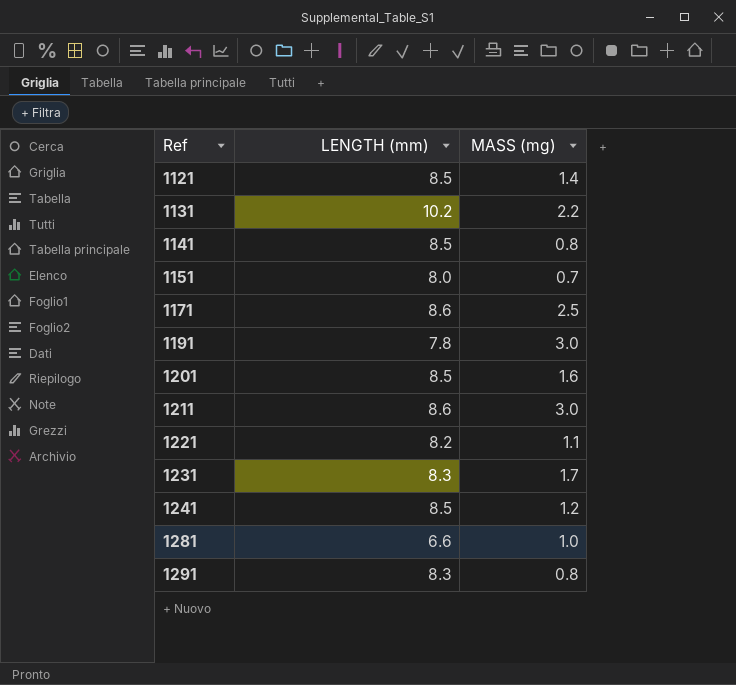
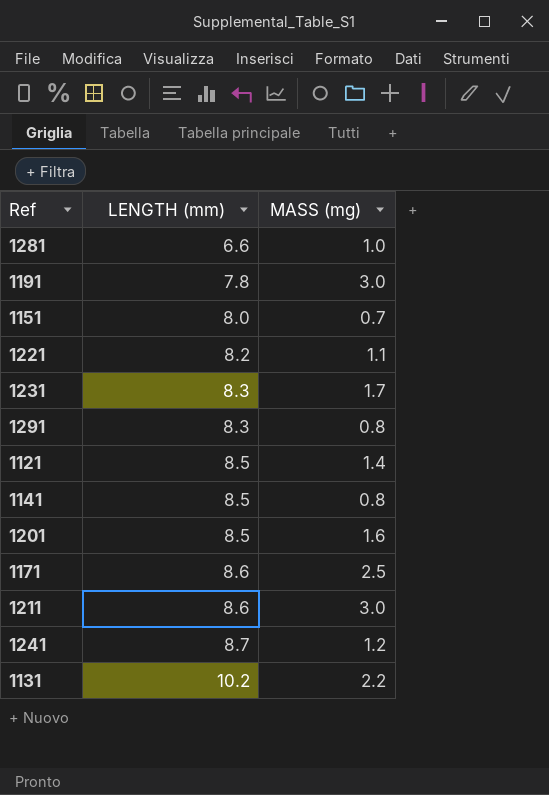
row order: Ref ascending -> LENGTH (mm) ascending
1241 | LENGTH (mm): 8.5 -> 8.7

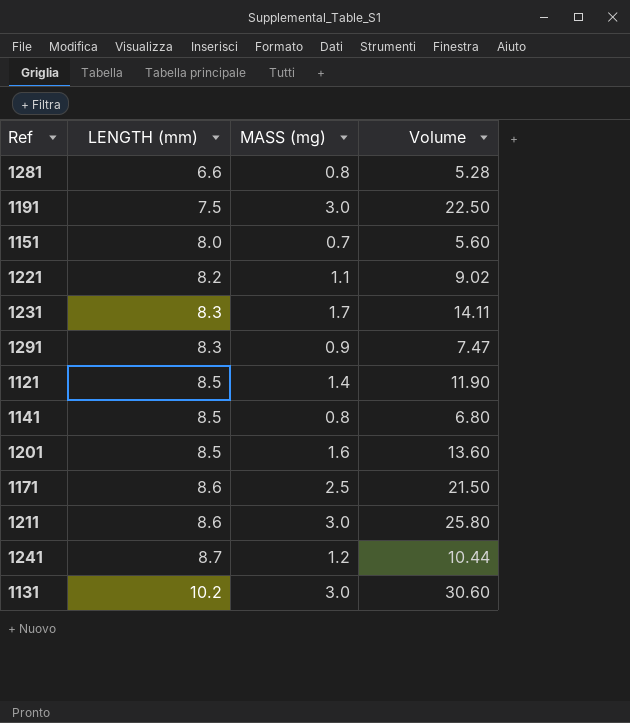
column Volume | formula: none -> [LENGTH (mm)] * [MASS (mg)]
1281 | MASS (mg): 1.0 -> 0.8
1191 | LENGTH (mm): 7.8 -> 7.5
1291 | MASS (mg): 0.8 -> 0.9
1131 | MASS (mg): 2.2 -> 3.0

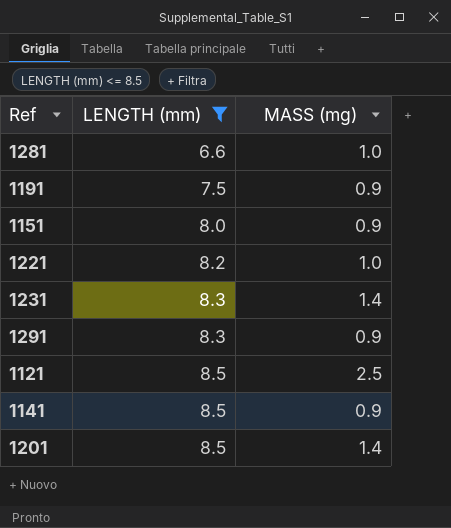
filter: none -> LENGTH (mm) <= 8.5
column Volume | formula: [LENGTH (mm)] * [MASS (mg)] -> none
1281 | MASS (mg): 0.8 -> 1.0
1191 | MASS (mg): 3.0 -> 0.9
1151 | MASS (mg): 0.7 -> 0.9
1221 | MASS (mg): 1.1 -> 1.0
1231 | MASS (mg): 1.7 -> 1.4
1121 | MASS (mg): 1.4 -> 2.5
1141 | MASS (mg): 0.8 -> 0.9
1201 | MASS (mg): 1.6 -> 1.4

